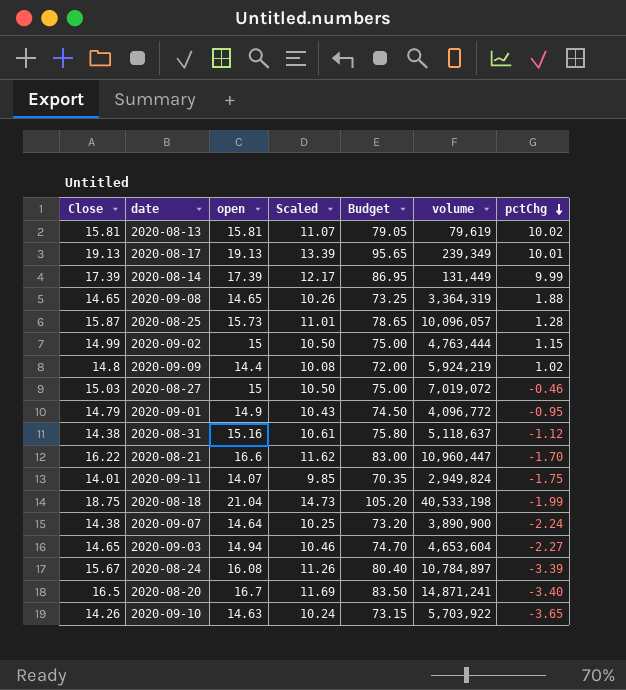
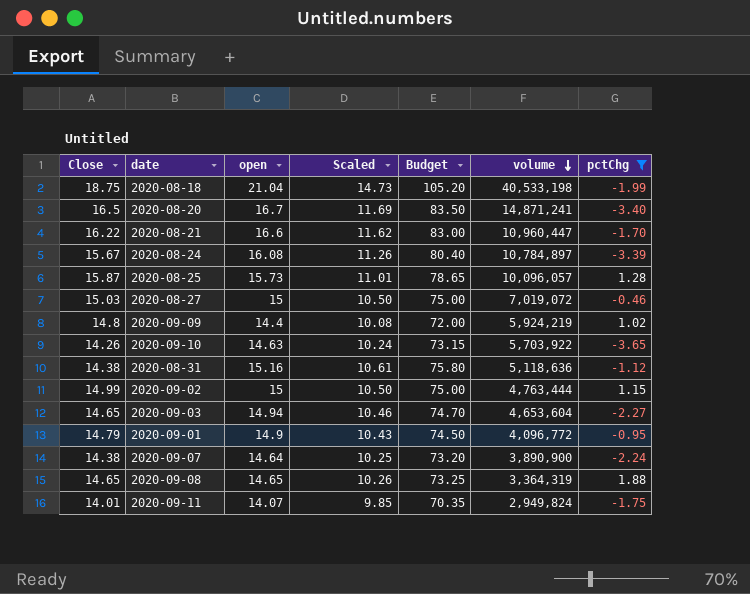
filter: none -> pctChg <= 1.88
row order: pctChg descending -> volume descending
2020-08-31 | volume: 5,118,637 -> 5,118,636

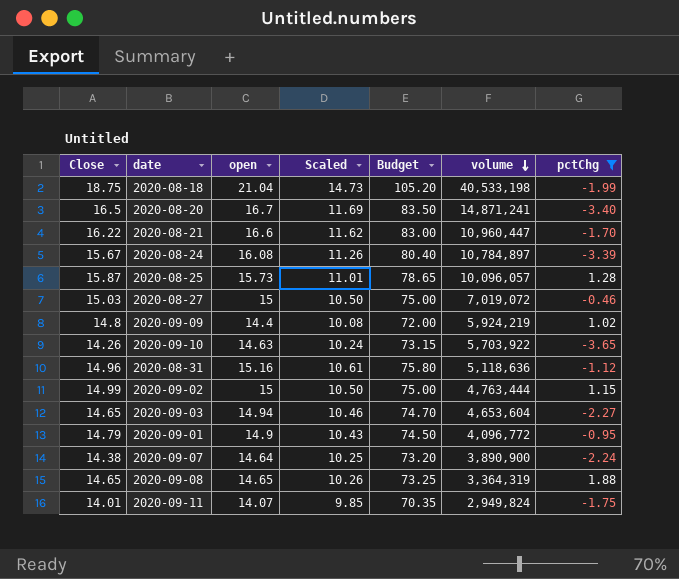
2020-08-31 | Close: 14.38 -> 14.96

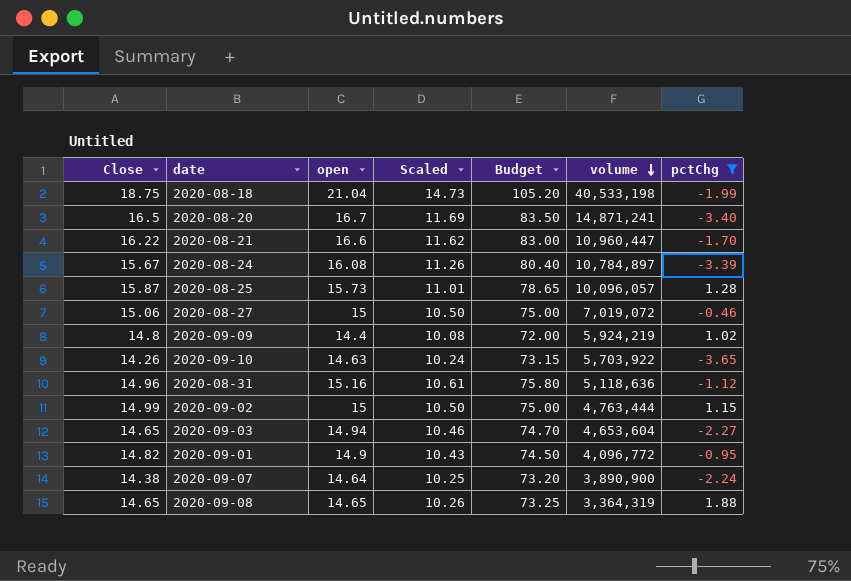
row 2020-09-11: 14.01 | 14.07 | 9.85 | 70.35 | 2,949,824 | -1.75 -> none
2020-08-27 | Close: 15.03 -> 15.06
2020-09-01 | Close: 14.79 -> 14.82

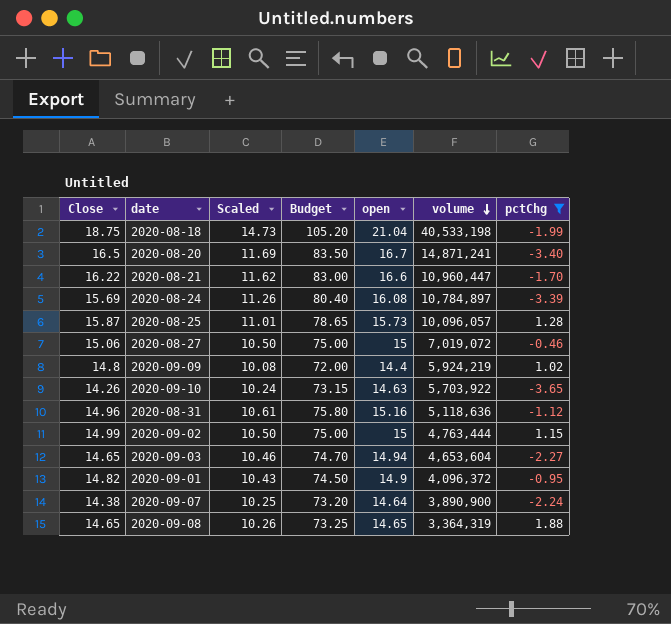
column open | position: 3 -> 5
2020-08-24 | Close: 15.67 -> 15.69
2020-09-01 | volume: 4,096,772 -> 4,096,372

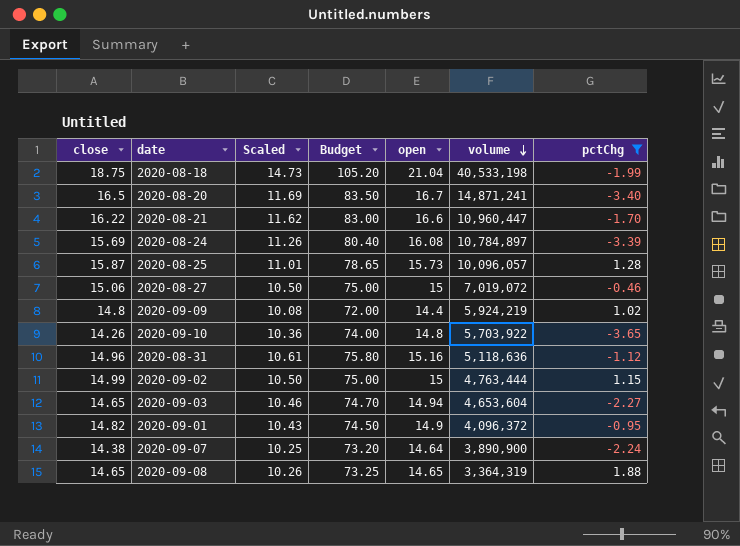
column name: Close -> close
2020-09-10 | Scaled: 10.24 -> 10.36
2020-09-10 | Budget: 73.15 -> 74.00
2020-09-10 | open: 14.63 -> 14.8

